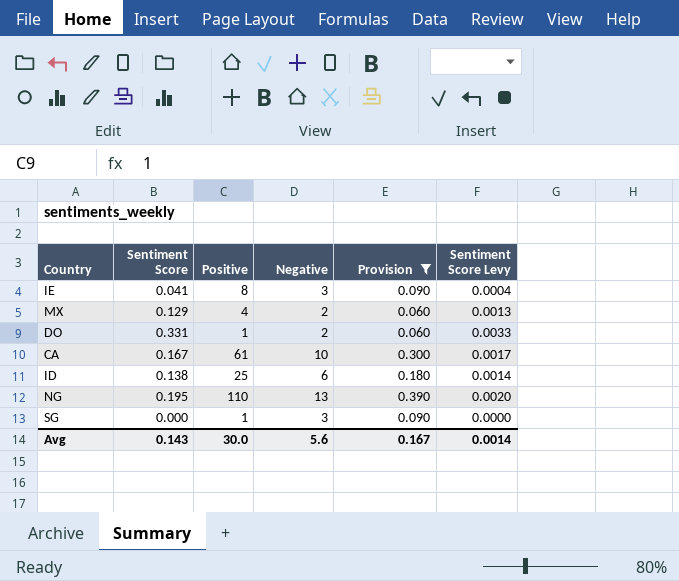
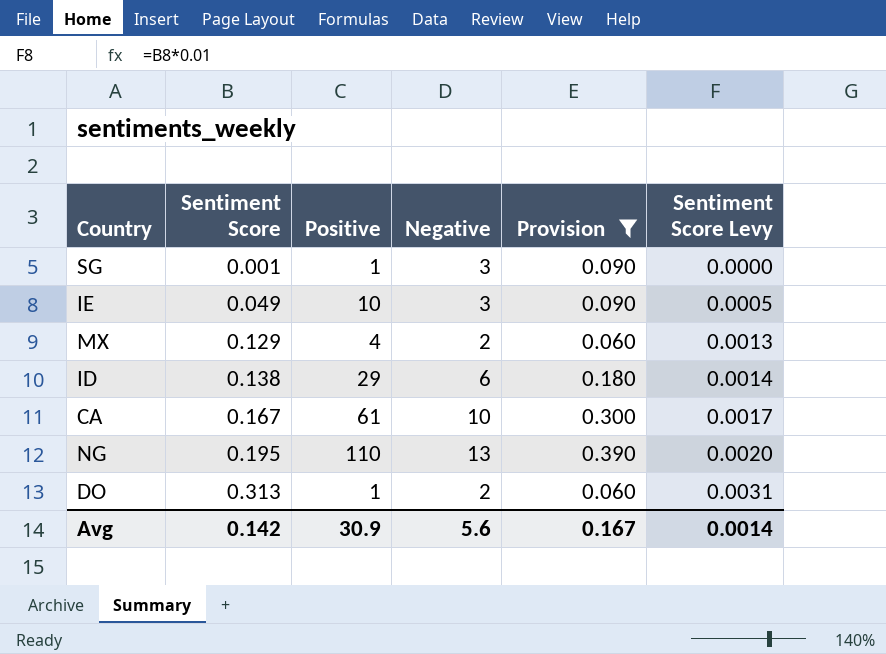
row order: none -> Sentiment Score ascending
SG | Sentiment Score: 0.000 -> 0.001
IE | Sentiment Score: 0.041 -> 0.049
IE | Positive: 8 -> 10
IE | Sentiment Score Levy: 0.0004 -> 0.0005
ID | Positive: 25 -> 29
DO | Sentiment Score: 0.331 -> 0.313
DO | Sentiment Score Levy: 0.0033 -> 0.0031
Avg | Sentiment Score: 0.143 -> 0.142
Avg | Positive: 30.0 -> 30.9

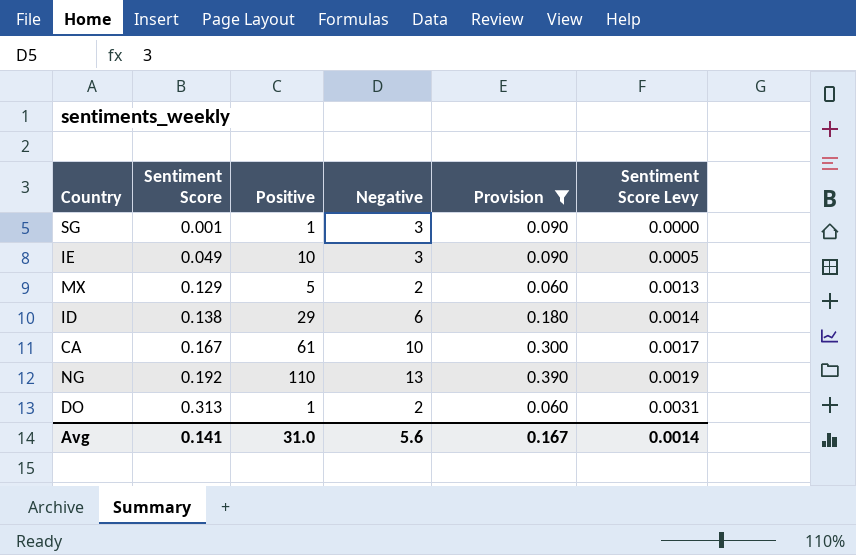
MX | Positive: 4 -> 5
NG | Sentiment Score: 0.195 -> 0.192
NG | Sentiment Score Levy: 0.0020 -> 0.0019
Avg | Sentiment Score: 0.142 -> 0.141
Avg | Positive: 30.9 -> 31.0

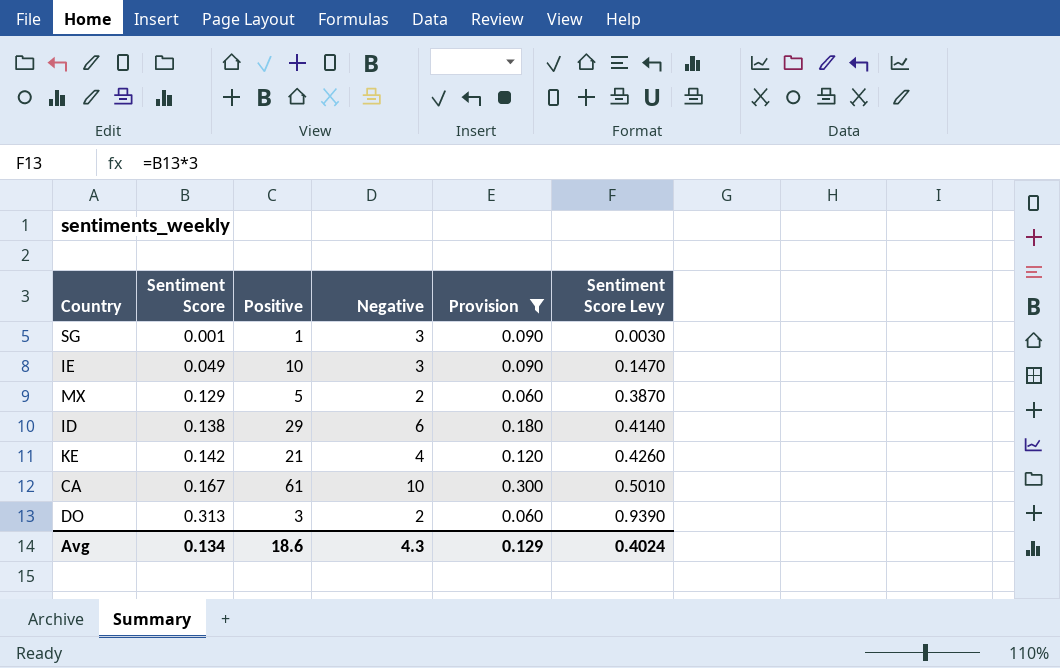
column Sentiment Score Levy | formula: [Sentiment Score] * 0.01 -> [Sentiment Score] * 3
row NG: 0.192 | 110 | 13 | 0.390 | 0.0019 -> none
row KE: none -> 0.142 | 21 | 4 | 0.120 | 0.4260
DO | Positive: 1 -> 3
Avg | Sentiment Score: 0.141 -> 0.134
Avg | Positive: 31.0 -> 18.6
Avg | Negative: 5.6 -> 4.3
Avg | Provision: 0.167 -> 0.129
Avg | Sentiment Score Levy: 0.0014 -> 0.4024

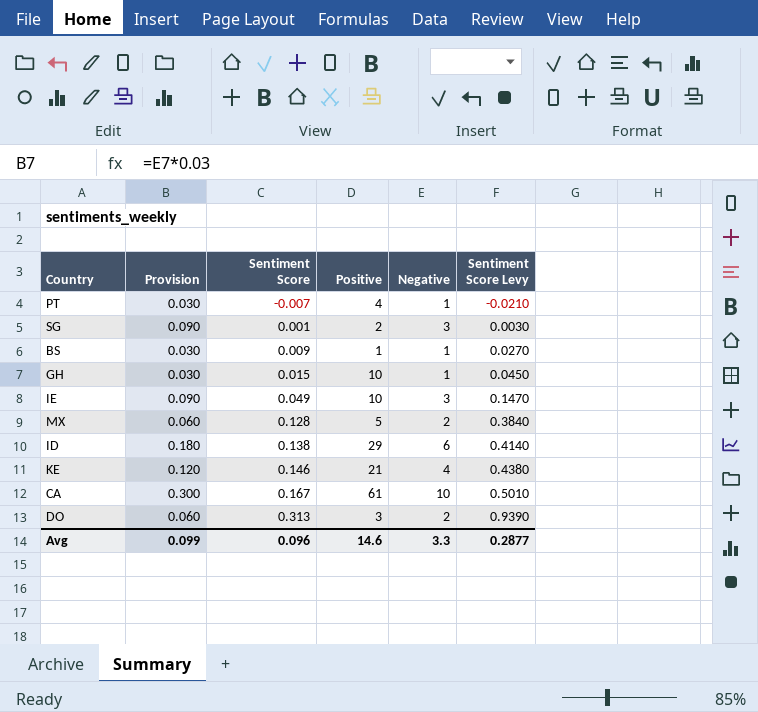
filter: Provision != 0.030 -> none
column Provision | position: 5 -> 2
SG | Positive: 1 -> 2
MX | Sentiment Score: 0.129 -> 0.128
MX | Sentiment Score Levy: 0.3870 -> 0.3840
KE | Sentiment Score: 0.142 -> 0.146
KE | Sentiment Score Levy: 0.4260 -> 0.4380
Avg | Provision: 0.129 -> 0.099
Avg | Sentiment Score: 0.134 -> 0.096
Avg | Positive: 18.6 -> 14.6
Avg | Negative: 4.3 -> 3.3
Avg | Sentiment Score Levy: 0.4024 -> 0.2877

